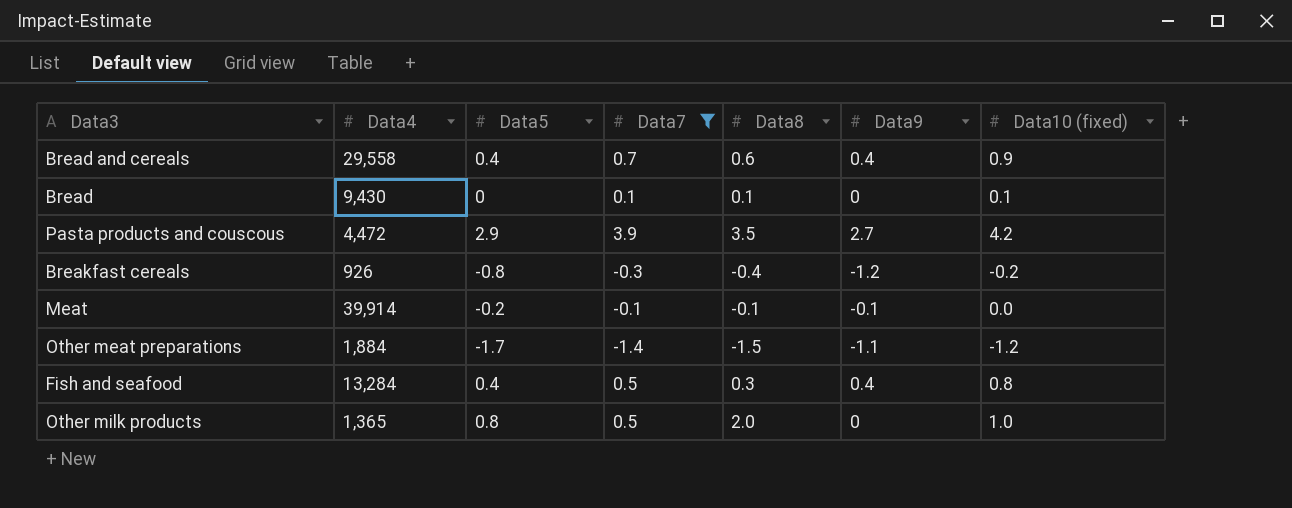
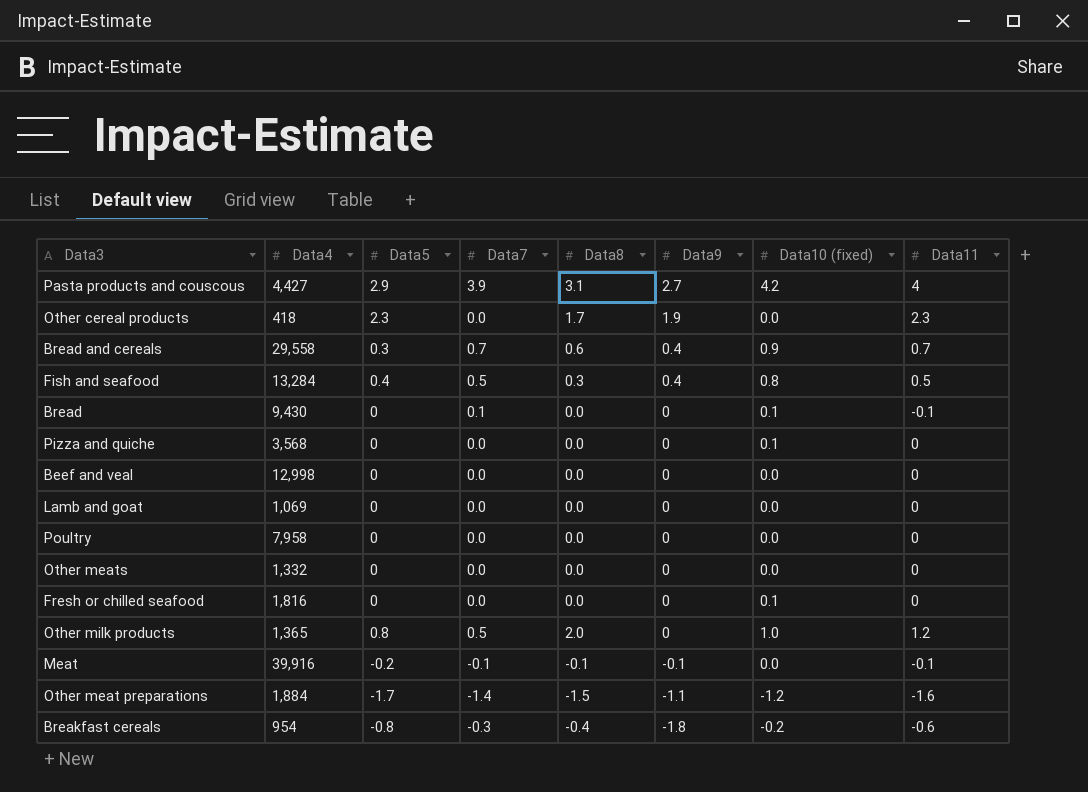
filter: Data7 != 0.0 -> none
row order: none -> Data9 descending
column Data11 | position: none -> 8
Pasta products and couscous | Data4: 4,472 -> 4,427
Pasta products and couscous | Data8: 3.5 -> 3.1
Bread and cereals | Data5: 0.4 -> 0.3
Bread | Data8: 0.1 -> 0.0
Meat | Data4: 39,914 -> 39,916
Breakfast cereals | Data4: 926 -> 954
Breakfast cereals | Data9: -1.2 -> -1.8

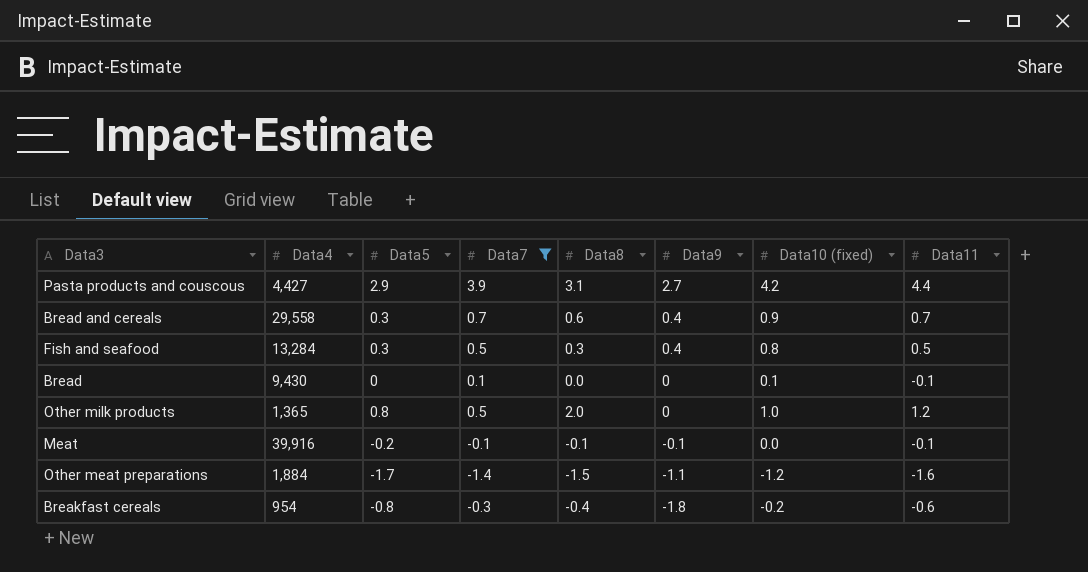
filter: none -> Data7 != 0.0
Pasta products and couscous | Data11: 4 -> 4.4
Fish and seafood | Data5: 0.4 -> 0.3

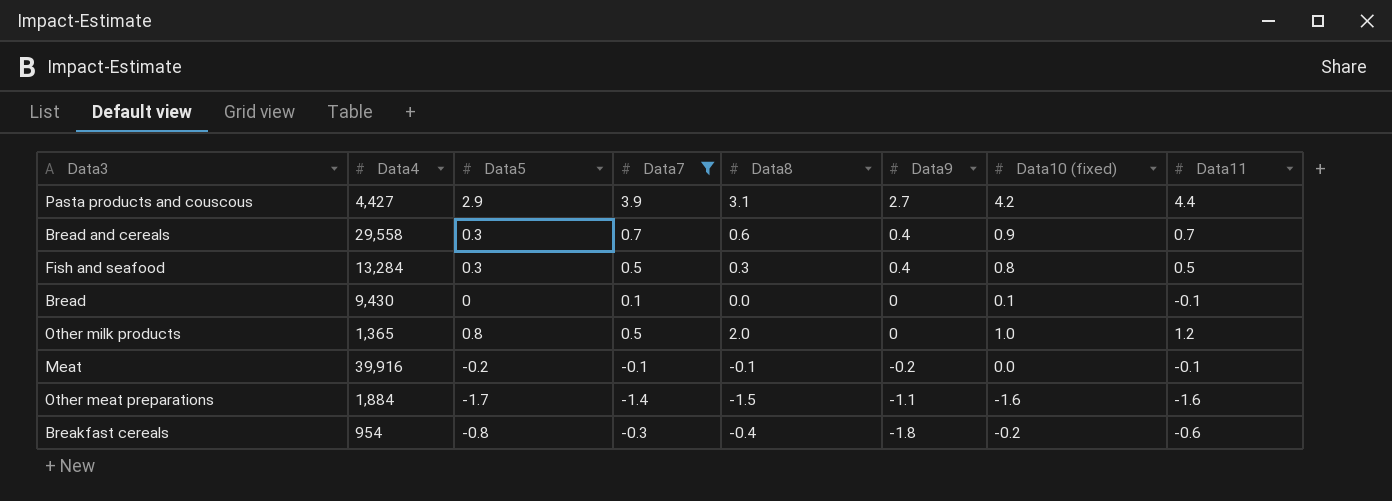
Meat | Data9: -0.1 -> -0.2
Other meat preparations | Data10 (fixed): -1.2 -> -1.6

